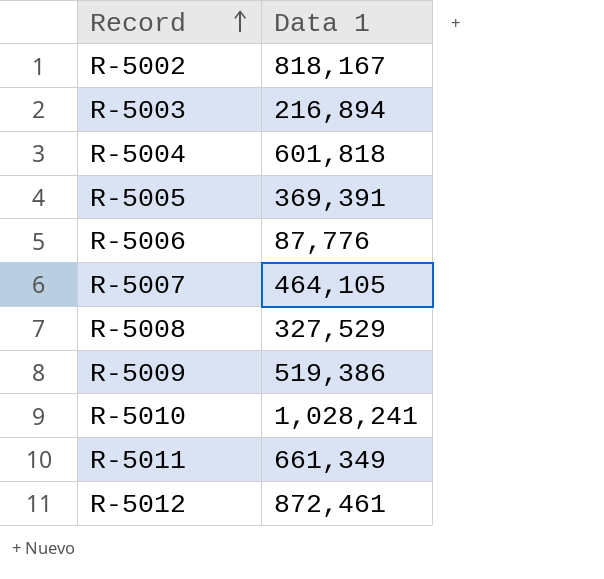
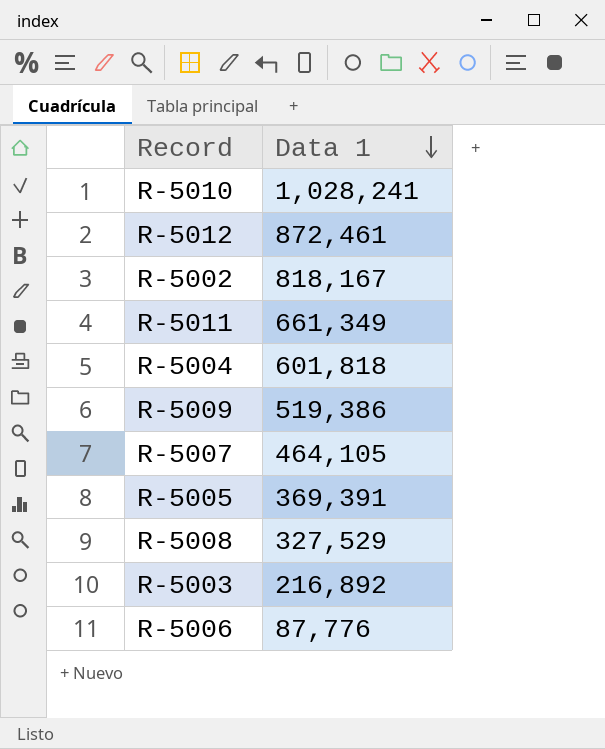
row order: Record ascending -> Data 1 descending
R-5003 | Data 1: 216,894 -> 216,892

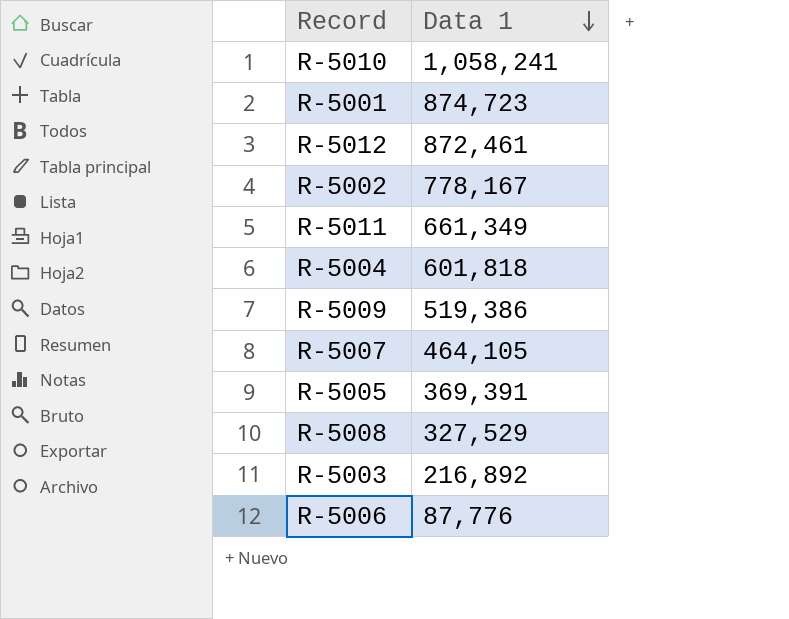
R-5010 | Data 1: 1,028,241 -> 1,058,241
row R-5001: none -> 874,723
R-5002 | Data 1: 818,167 -> 778,167

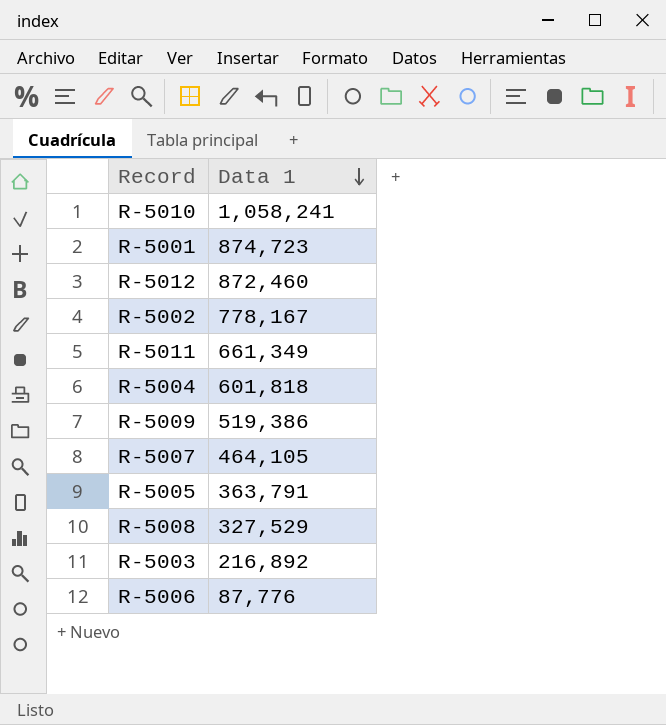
R-5012 | Data 1: 872,461 -> 872,460
R-5005 | Data 1: 369,391 -> 363,791

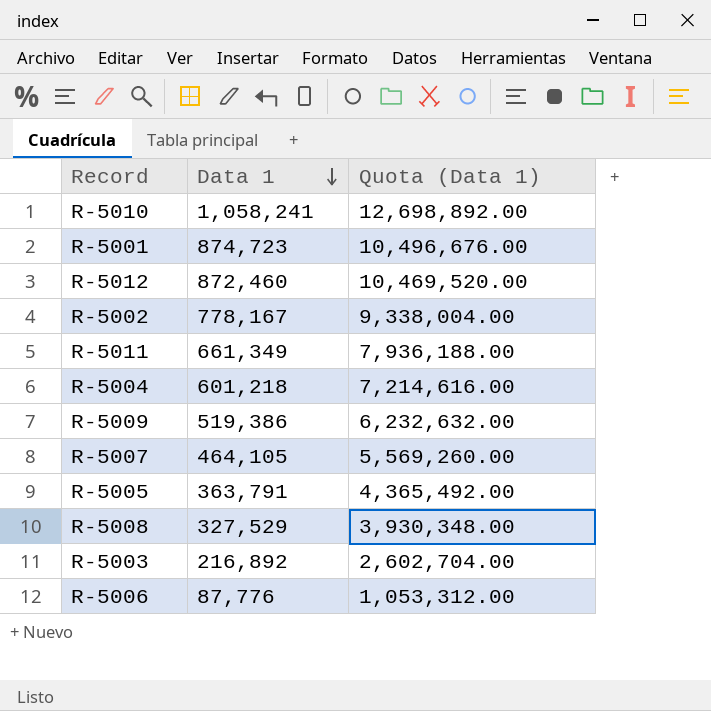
column Quota (Data 1) | formula: none -> [Data 1] * 12
R-5004 | Data 1: 601,818 -> 601,218

